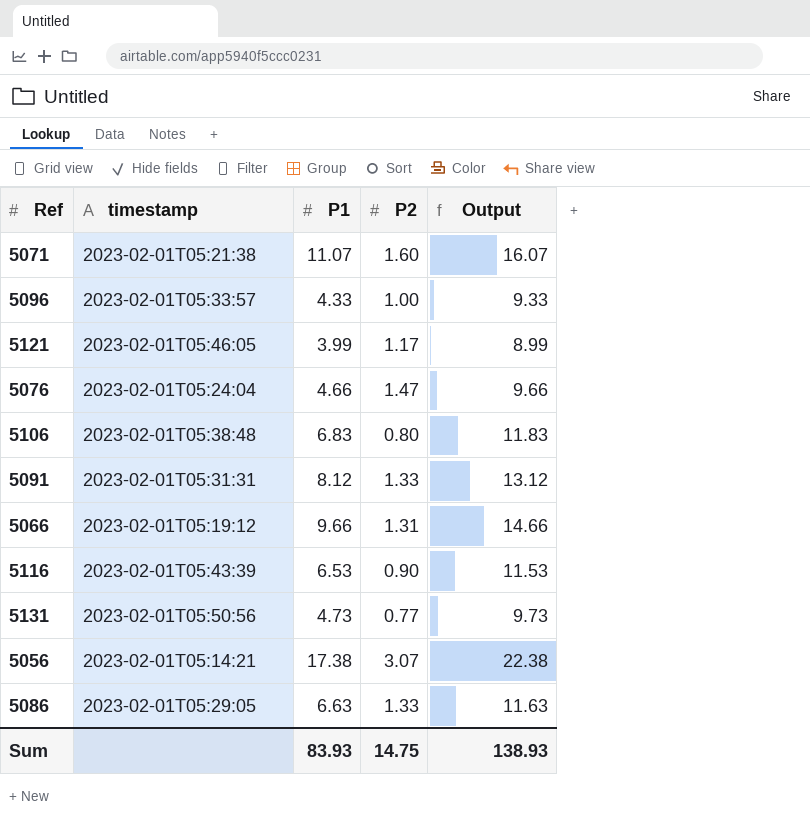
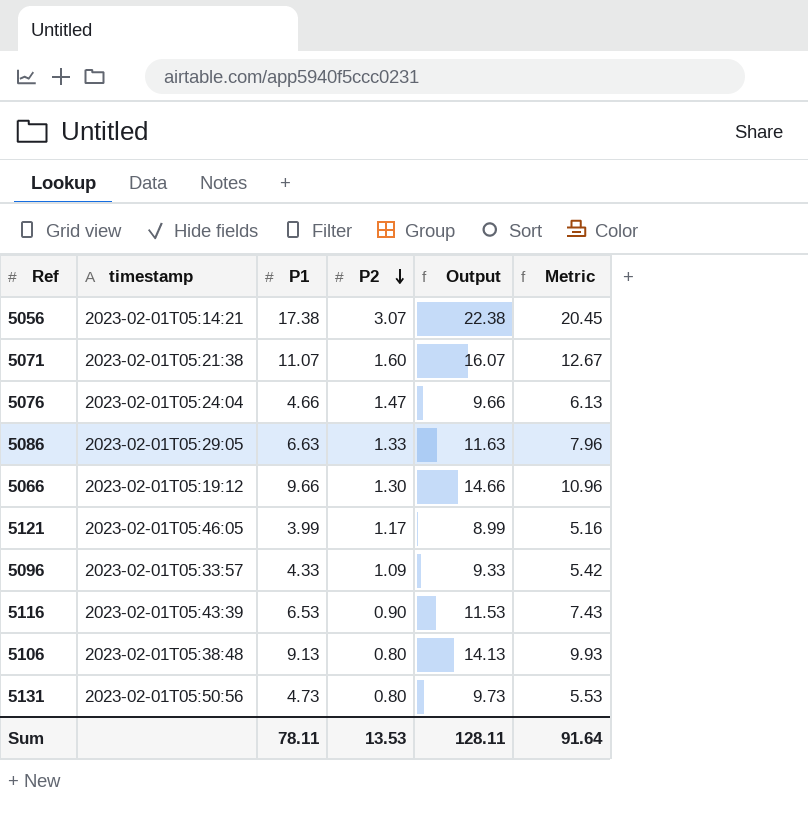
row order: none -> P2 descending
column Metric | formula: none -> [P1] + [P2]
row 5091: 2023-02-01T05:31:31 | 8.12 | 1.33 | 13.12 -> none
5066 | P2: 1.31 -> 1.30
5096 | P2: 1.00 -> 1.09
5106 | P1: 6.83 -> 9.13
5106 | Output: 11.83 -> 14.13
5131 | P2: 0.77 -> 0.80
Sum | P1: 83.93 -> 78.11
Sum | P2: 14.75 -> 13.53
Sum | Output: 138.93 -> 128.11

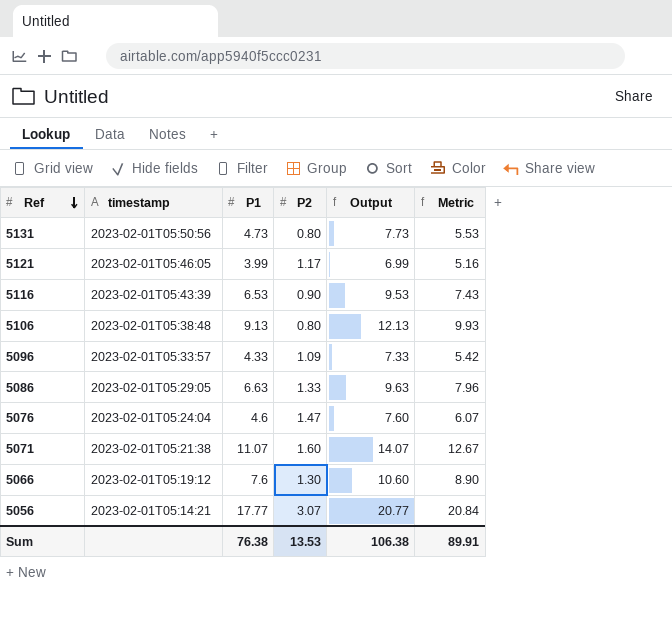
row order: P2 descending -> Ref descending
column Output | formula: [P1] + 5 -> [P1] + 3
5076 | P1: 4.66 -> 4.6
5076 | Metric: 6.13 -> 6.07
5066 | P1: 9.66 -> 7.6
5066 | Metric: 10.96 -> 8.90
5056 | P1: 17.38 -> 17.77
5056 | Metric: 20.45 -> 20.84
Sum | P1: 78.11 -> 76.38
Sum | Output: 128.11 -> 106.38
Sum | Metric: 91.64 -> 89.91

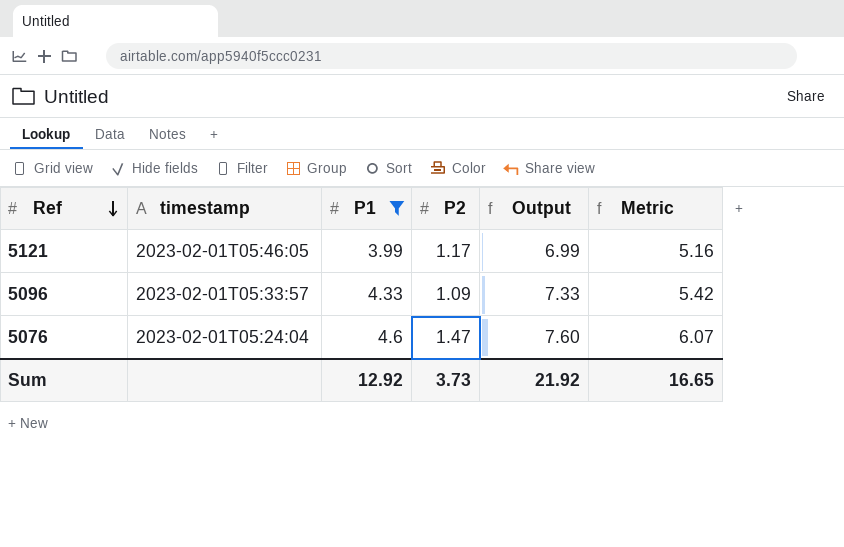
filter: none -> P1 <= 4.6
Sum | P1: 76.38 -> 12.92
Sum | P2: 13.53 -> 3.73
Sum | Output: 106.38 -> 21.92
Sum | Metric: 89.91 -> 16.65

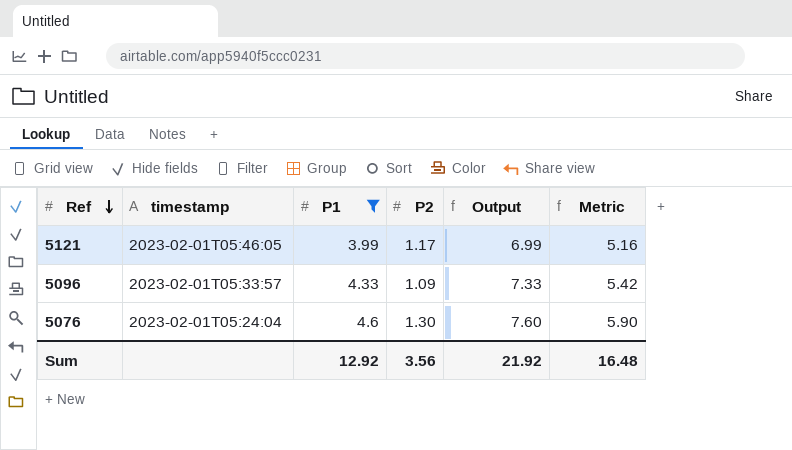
5076 | P2: 1.47 -> 1.30
5076 | Metric: 6.07 -> 5.90
Sum | P2: 3.73 -> 3.56
Sum | Metric: 16.65 -> 16.48

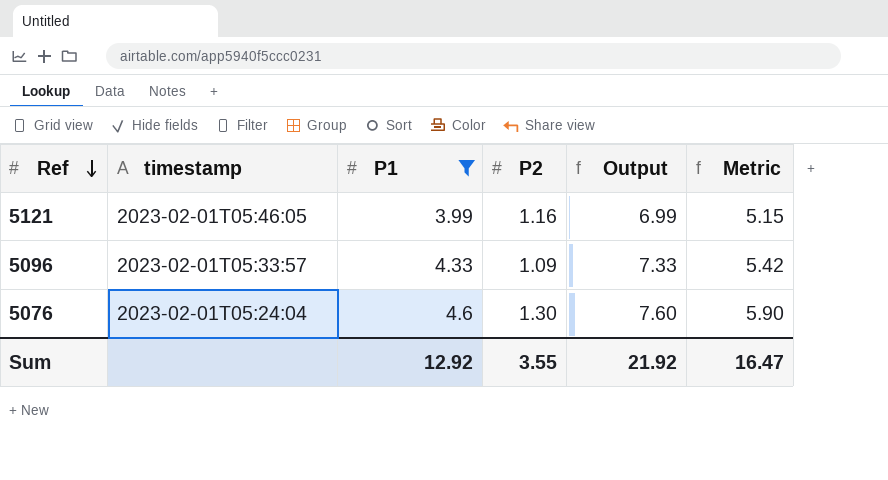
5121 | P2: 1.17 -> 1.16
5121 | Metric: 5.16 -> 5.15
Sum | P2: 3.56 -> 3.55
Sum | Metric: 16.48 -> 16.47

